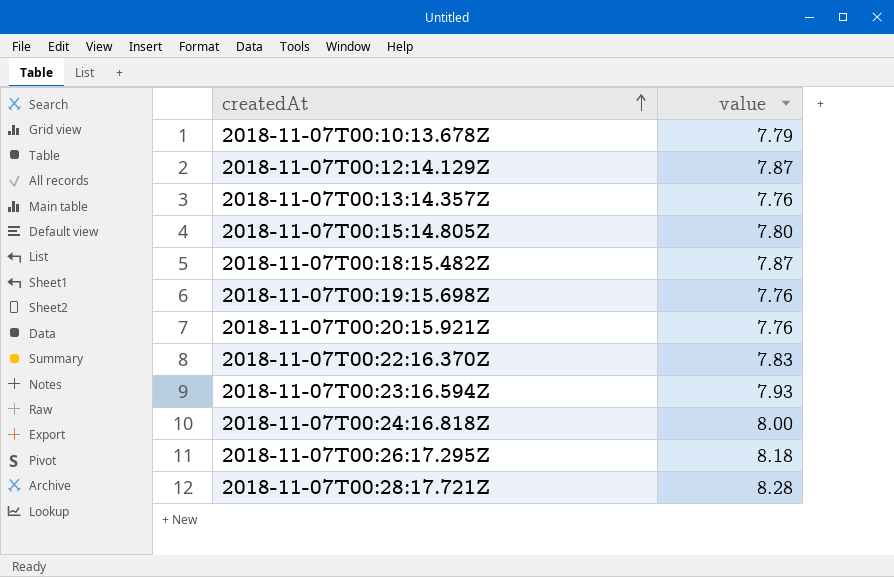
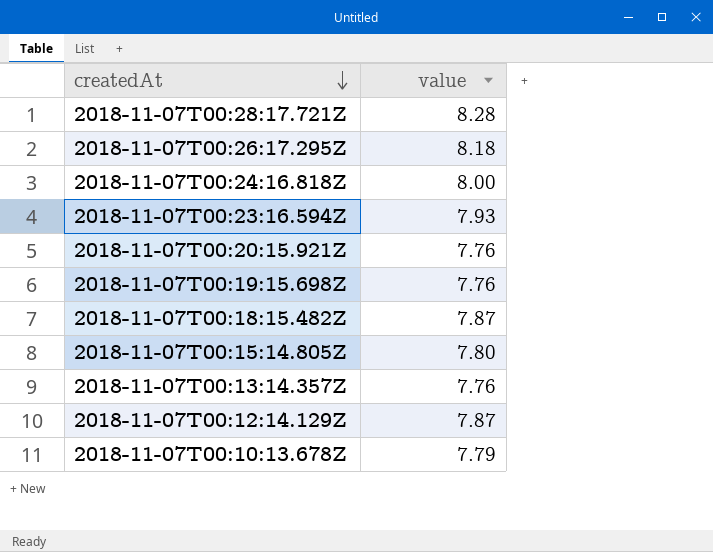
row order: createdAt ascending -> createdAt descending
row 2018-11-07T00:22:16.370Z: 7.83 -> none

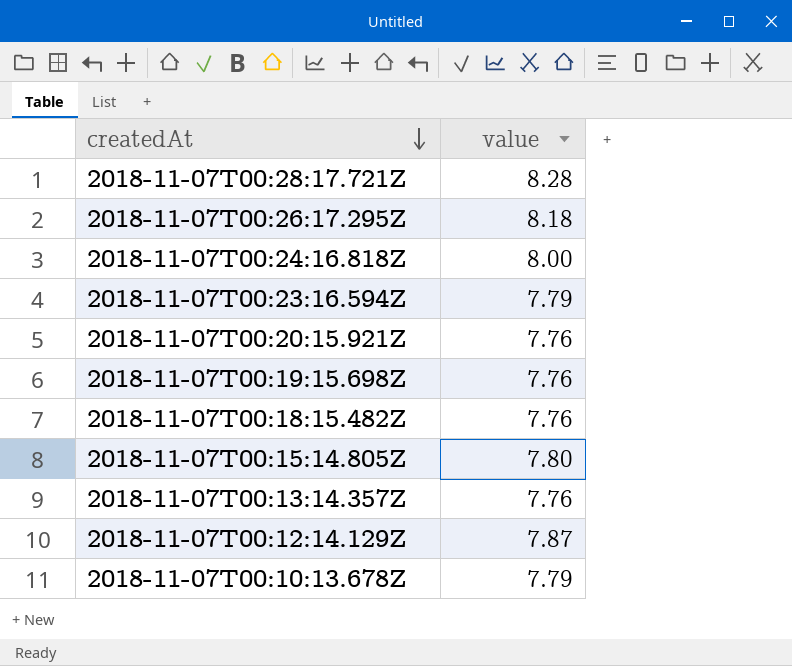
2018-11-07T00:23:16.594Z | value: 7.93 -> 7.79
2018-11-07T00:18:15.482Z | value: 7.87 -> 7.76

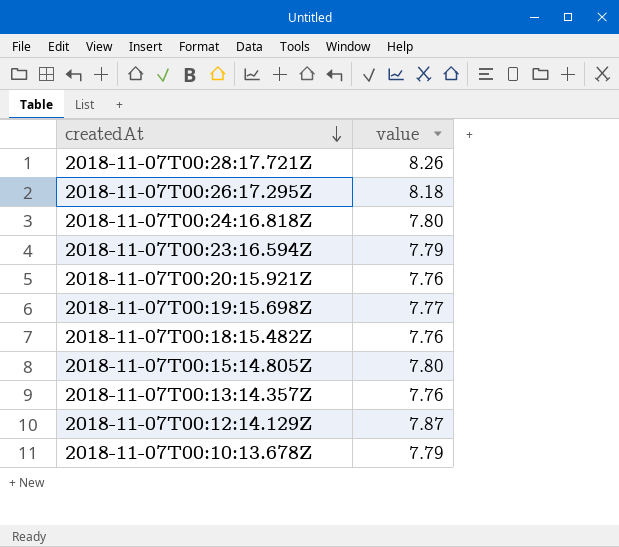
2018-11-07T00:28:17.721Z | value: 8.28 -> 8.26
2018-11-07T00:24:16.818Z | value: 8.00 -> 7.80
2018-11-07T00:19:15.698Z | value: 7.76 -> 7.77

